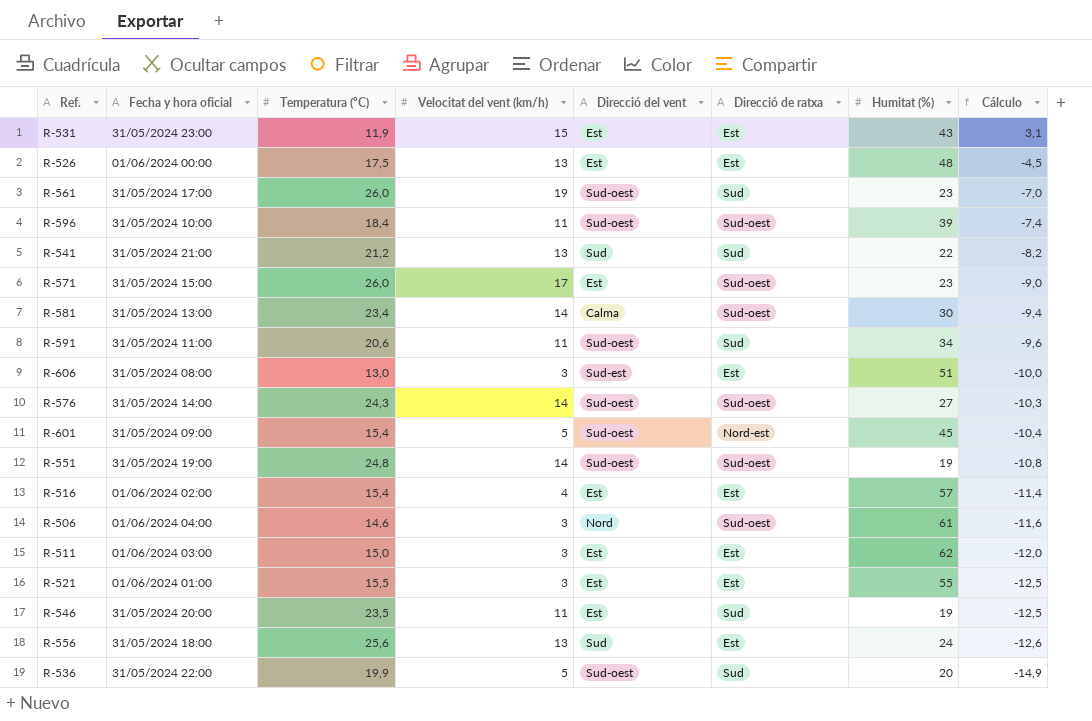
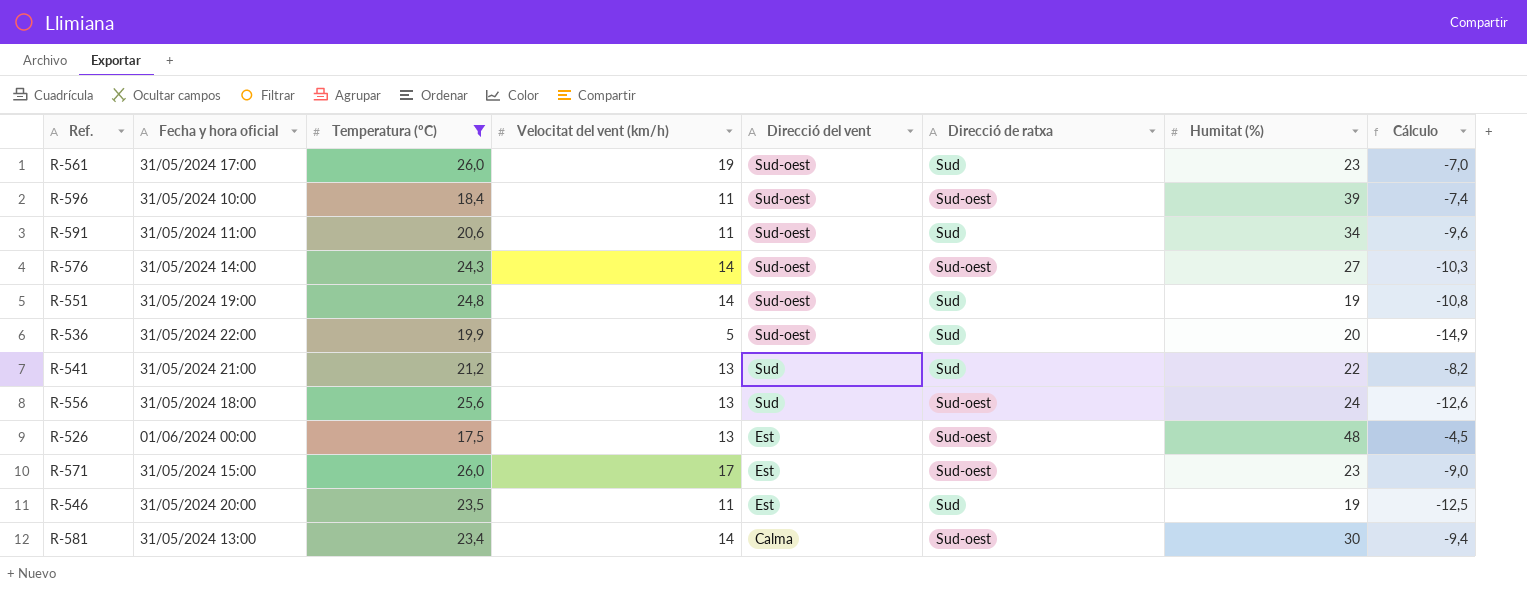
filter: none -> Temperatura (ºC) >= 17,5
row order: Cálculo descending -> Direcció del vent descending
R-551 | Direcció de ratxa: Sud-oest -> Sud
R-556 | Direcció de ratxa: Est -> Sud-oest
R-526 | Direcció de ratxa: Est -> Sud-oest

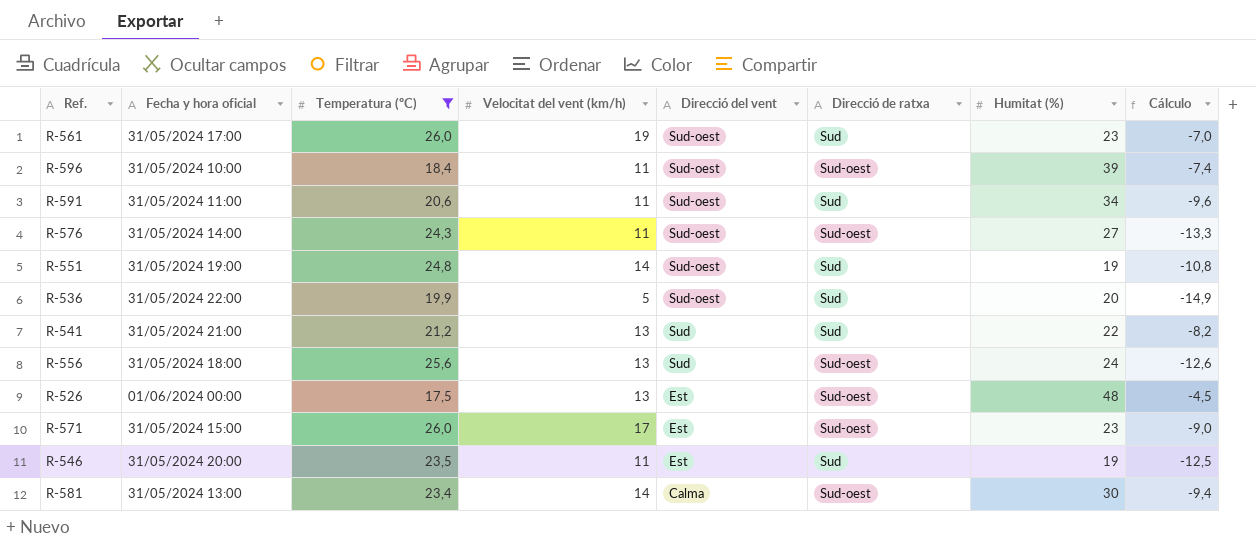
R-576 | Velocitat del vent (km/h): 14 -> 11
R-576 | Cálculo: -10,3 -> -13,3

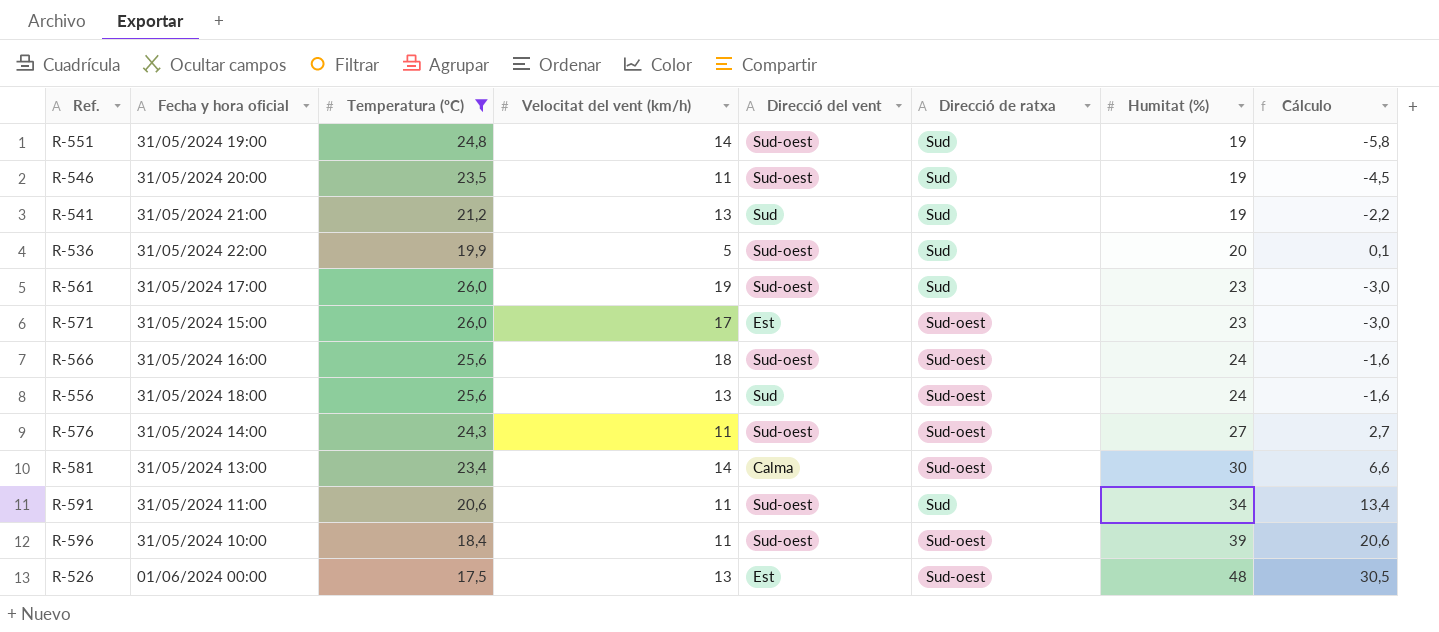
row order: Direcció del vent descending -> Humitat (%) ascending
column Cálculo | formula: [Velocitat del vent (km/h)] - [Temperatura (ºC)] -> [Humitat (%)] - [Temperatura (ºC)]
R-546 | Direcció del vent: Est -> Sud-oest
R-541 | Humitat (%): 22 -> 19
row R-566: none -> 31/05/2024 16:00 | 25,6 | 18 | Sud-oest | Sud-oest | 24 | -1,6

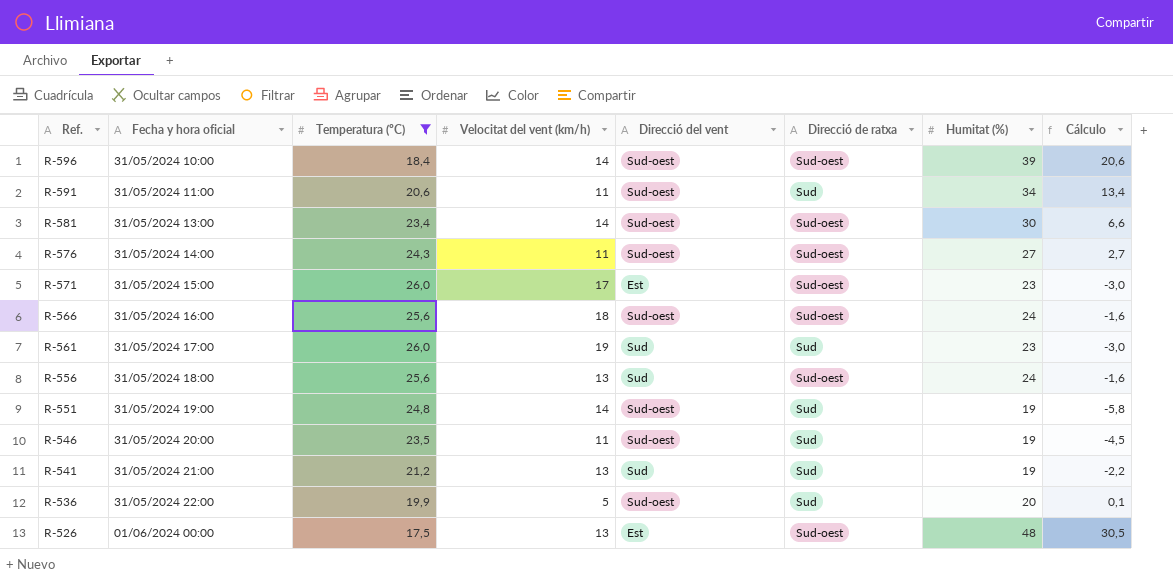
row order: Humitat (%) ascending -> Ref. descending
R-596 | Velocitat del vent (km/h): 11 -> 14
R-581 | Direcció del vent: Calma -> Sud-oest
R-561 | Direcció del vent: Sud-oest -> Sud

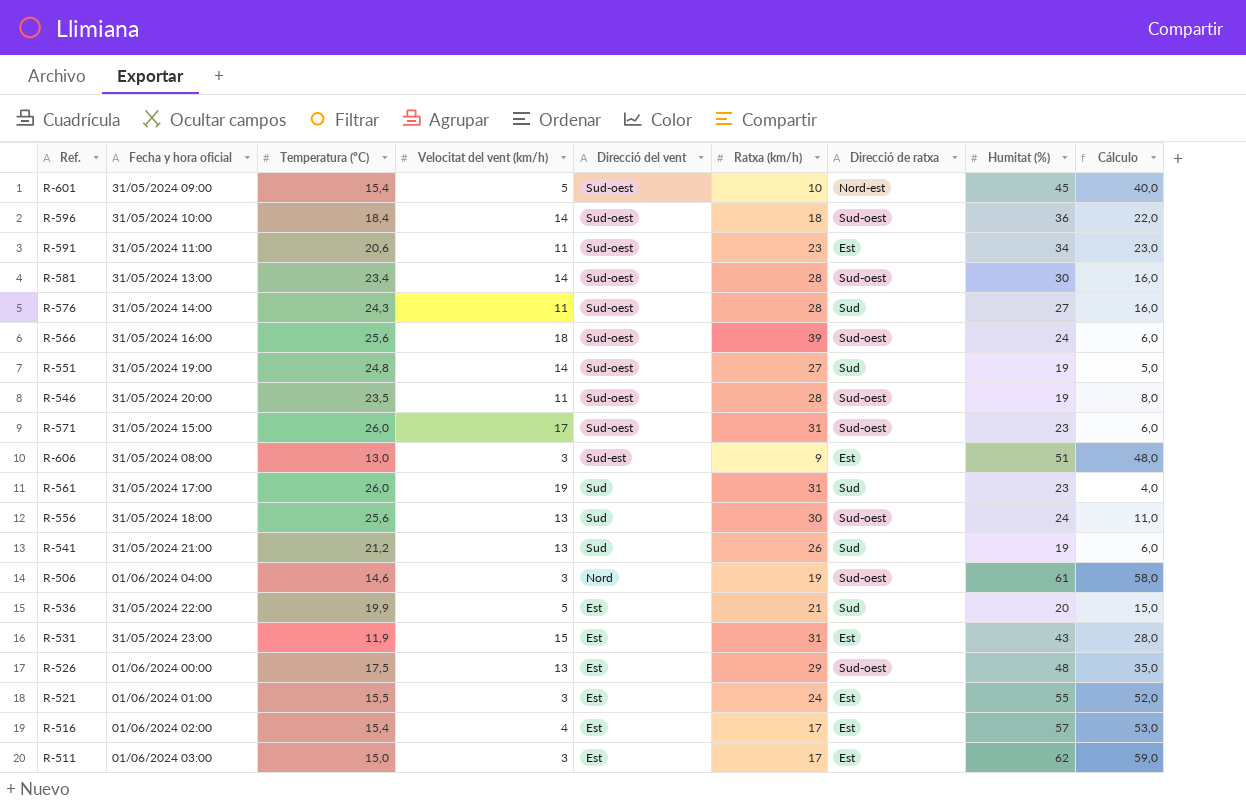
filter: Temperatura (ºC) >= 17,5 -> none
row order: Ref. descending -> Direcció del vent descending
column Ratxa (km/h) | position: none -> 6
column Cálculo | formula: [Humitat (%)] - [Temperatura (ºC)] -> [Humitat (%)] - [Velocitat del vent (km/h)]
R-596 | Humitat (%): 39 -> 36
R-591 | Direcció de ratxa: Sud -> Est
R-576 | Direcció de ratxa: Sud-oest -> Sud
R-546 | Direcció de ratxa: Sud -> Sud-oest
R-571 | Direcció del vent: Est -> Sud-oest
R-536 | Direcció del vent: Sud-oest -> Est

